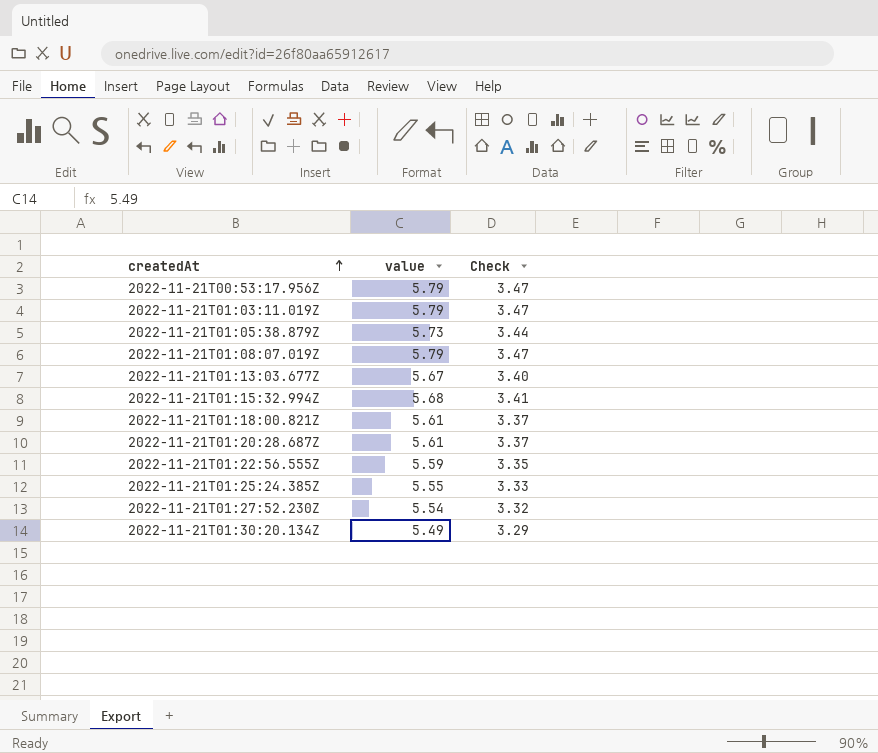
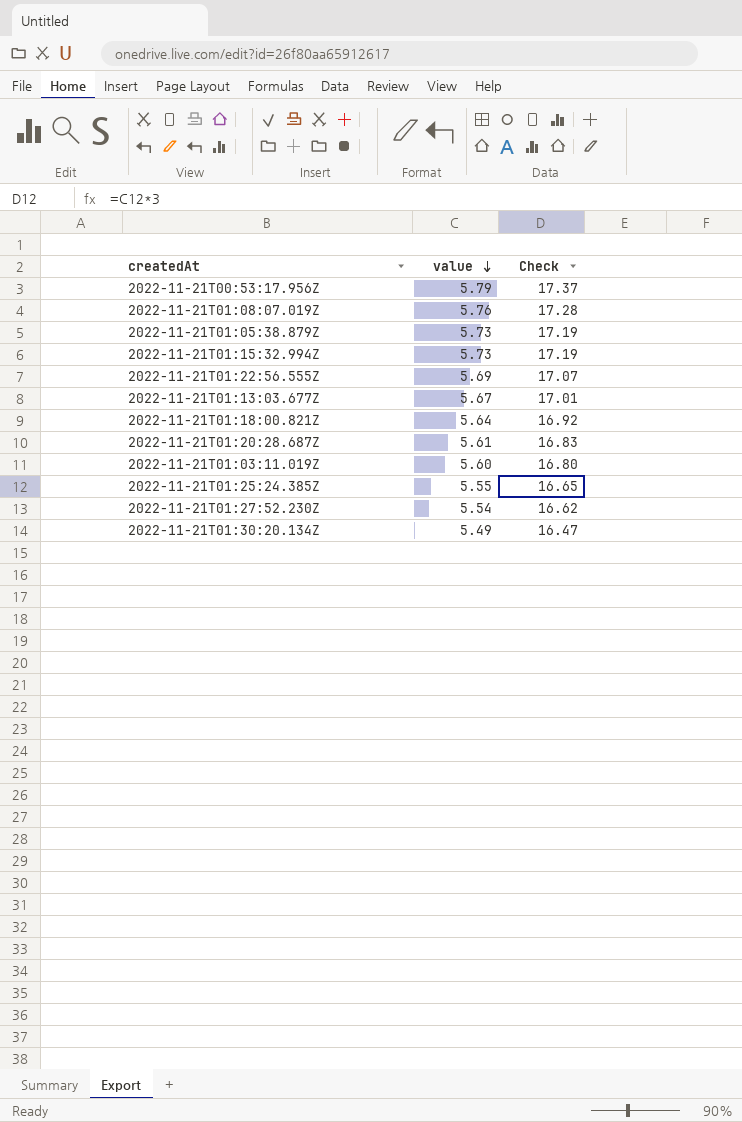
row order: createdAt ascending -> value descending
column Check | formula: [value] * 0.6 -> [value] * 3
2022-11-21T01:08:07.019Z | value: 5.79 -> 5.76
2022-11-21T01:15:32.994Z | value: 5.68 -> 5.73
2022-11-21T01:22:56.555Z | value: 5.59 -> 5.69
2022-11-21T01:18:00.821Z | value: 5.61 -> 5.64
2022-11-21T01:03:11.019Z | value: 5.79 -> 5.60

